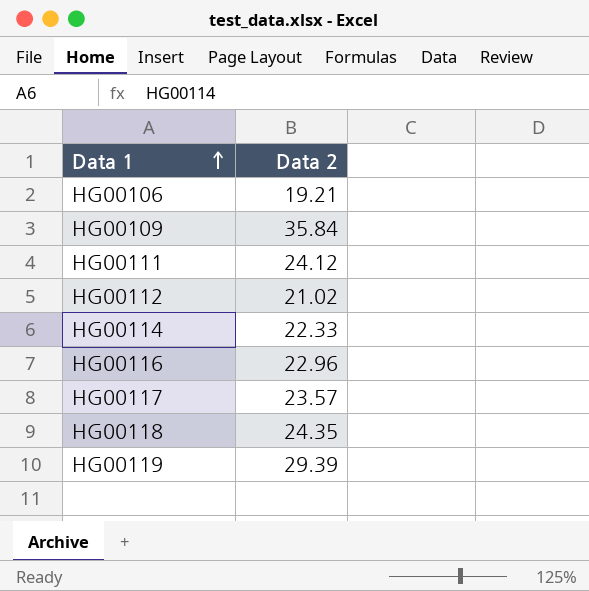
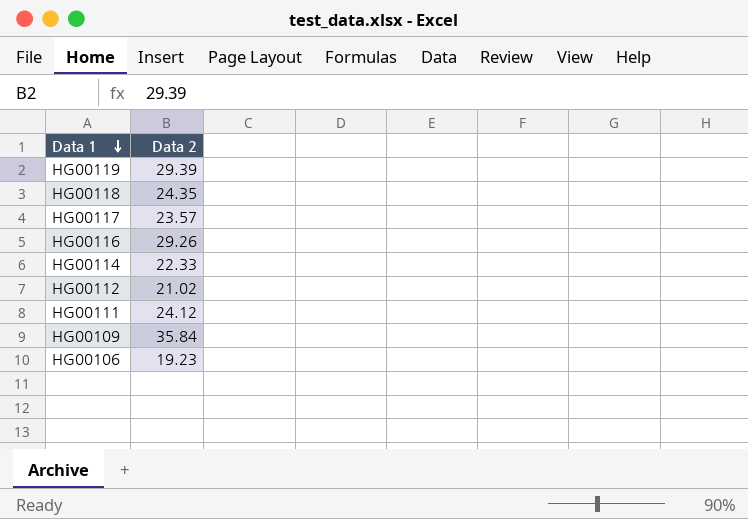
row order: Data 1 ascending -> Data 1 descending
HG00116 | Data 2: 22.96 -> 29.26
HG00106 | Data 2: 19.21 -> 19.23

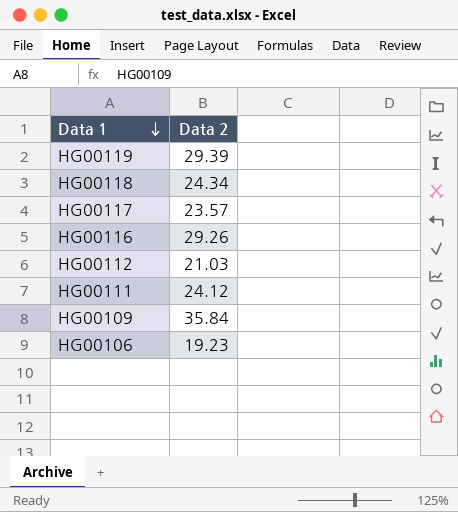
row HG00114: 22.33 -> none
HG00118 | Data 2: 24.35 -> 24.34
HG00112 | Data 2: 21.02 -> 21.03

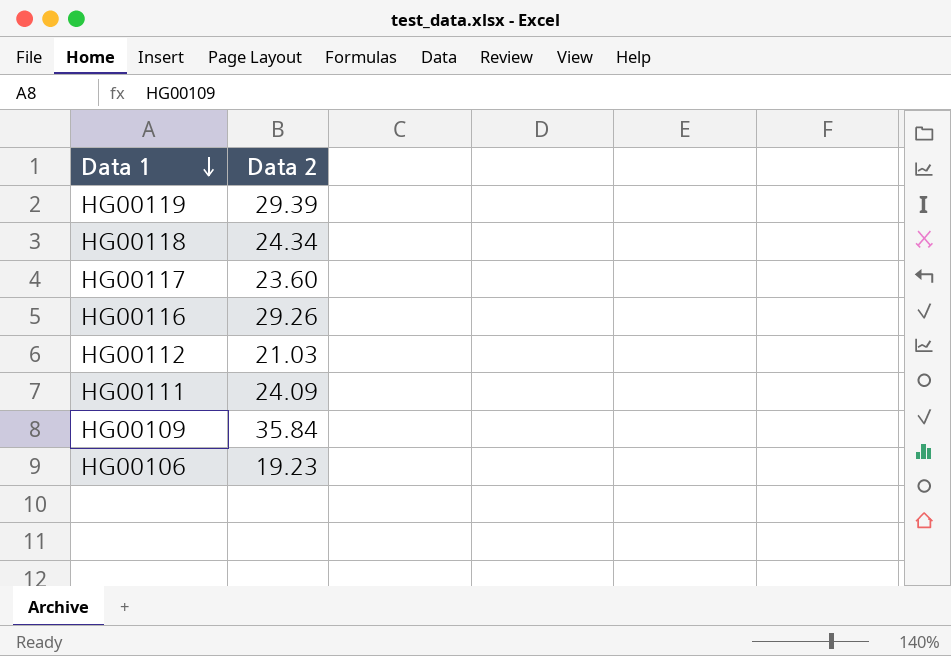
HG00117 | Data 2: 23.57 -> 23.60
HG00111 | Data 2: 24.12 -> 24.09

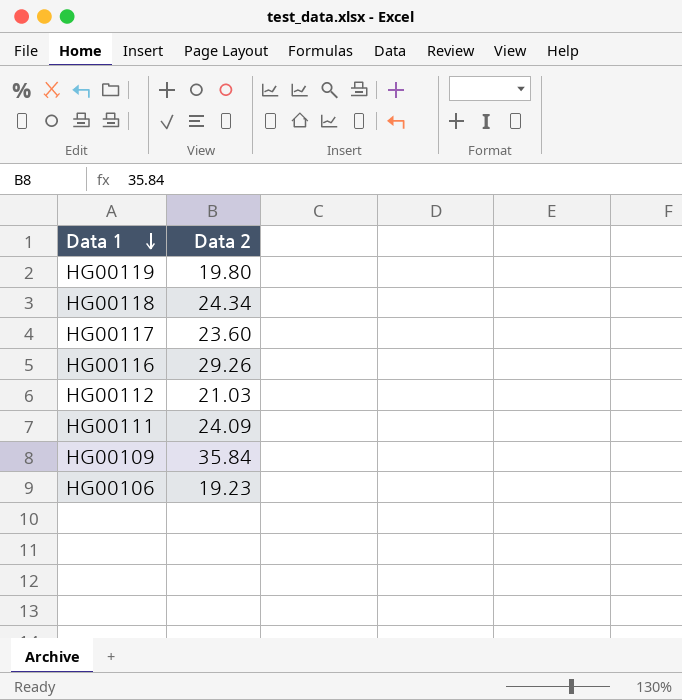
HG00119 | Data 2: 29.39 -> 19.80

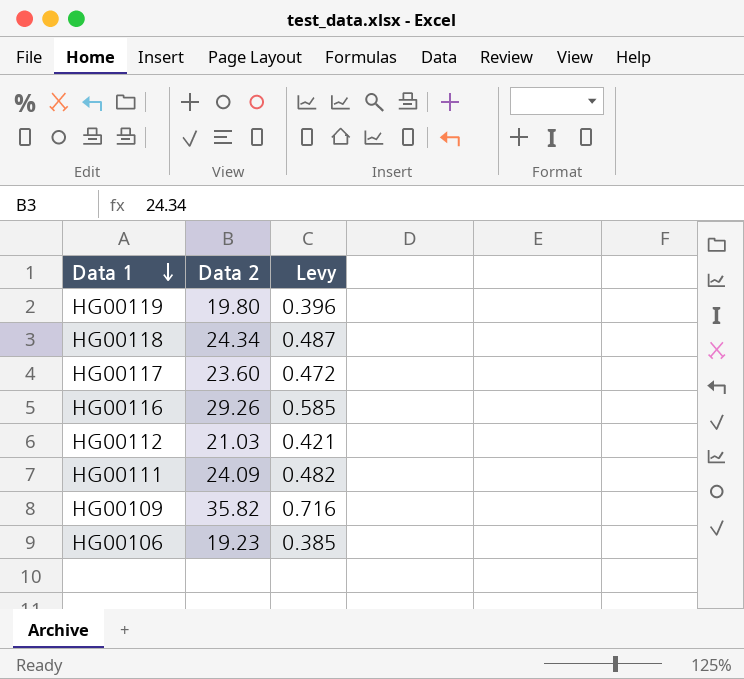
column Levy | formula: none -> [Data 2] * 0.02
HG00109 | Data 2: 35.84 -> 35.82

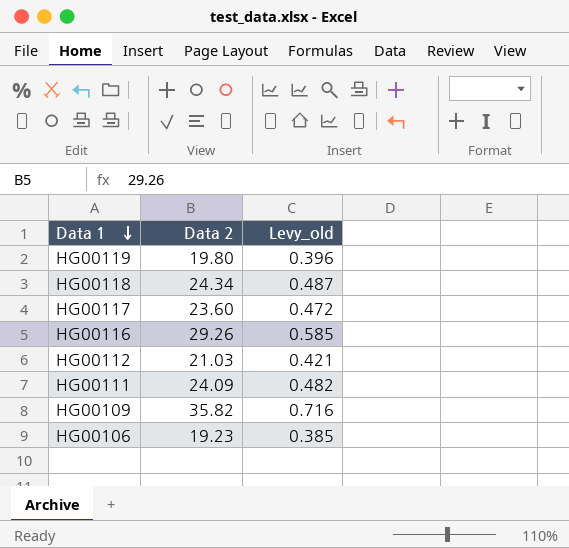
column name: Levy -> Levy_old

